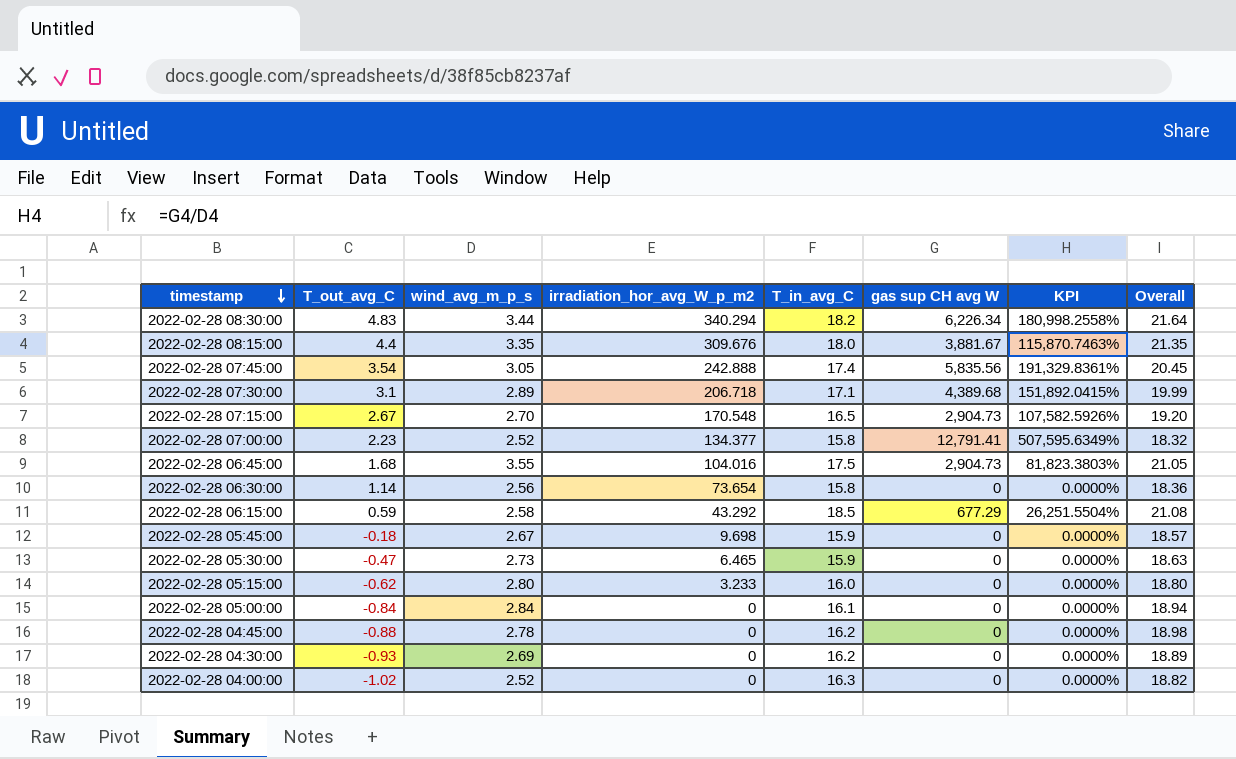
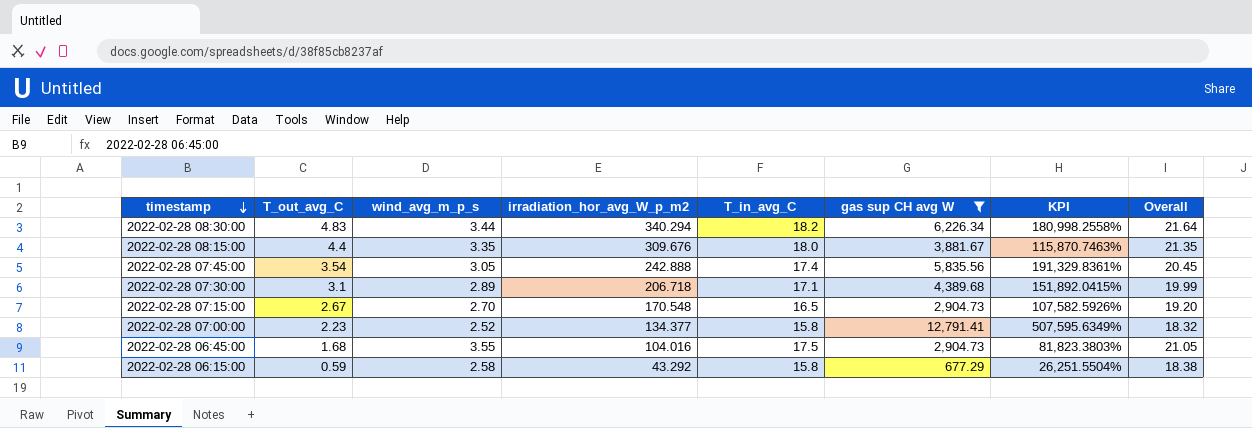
filter: none -> gas sup CH avg W != 0
2022-02-28 06:15:00 | T_in_avg_C: 18.5 -> 15.8
2022-02-28 06:15:00 | Overall: 21.08 -> 18.38

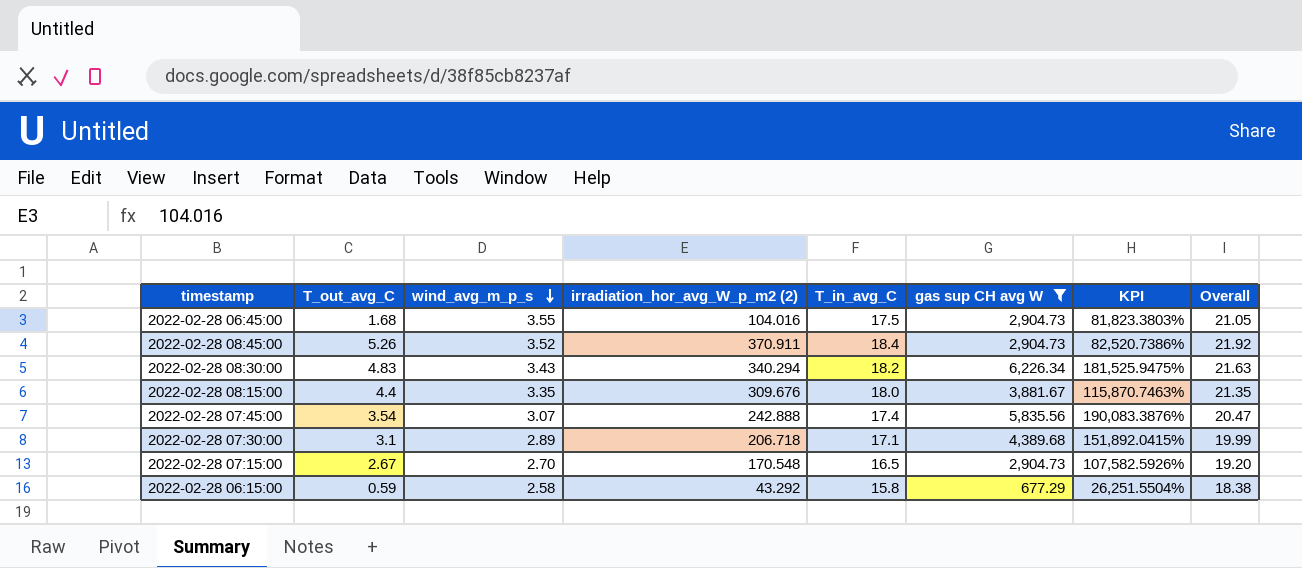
row order: timestamp descending -> wind_avg_m_p_s descending
column name: irradiation_hor_avg_W_p_m2 -> irradiation_hor_avg_W_p_m2 (2)
row 2022-02-28 07:00:00: 2.23 | 2.52 | 134.377 | 15.8 | 12,791.41 | 507,595.6349% | 18.32 -> none
row 2022-02-28 08:45:00: none -> 5.26 | 3.52 | 370.911 | 18.4 | 2,904.73 | 82,520.7386% | 21.92
2022-02-28 08:30:00 | wind_avg_m_p_s: 3.44 -> 3.43
2022-02-28 08:30:00 | KPI: 180,998.2558% -> 181,525.9475%
2022-02-28 08:30:00 | Overall: 21.64 -> 21.63
2022-02-28 07:45:00 | wind_avg_m_p_s: 3.05 -> 3.07
2022-02-28 07:45:00 | KPI: 191,329.8361% -> 190,083.3876%
2022-02-28 07:45:00 | Overall: 20.45 -> 20.47

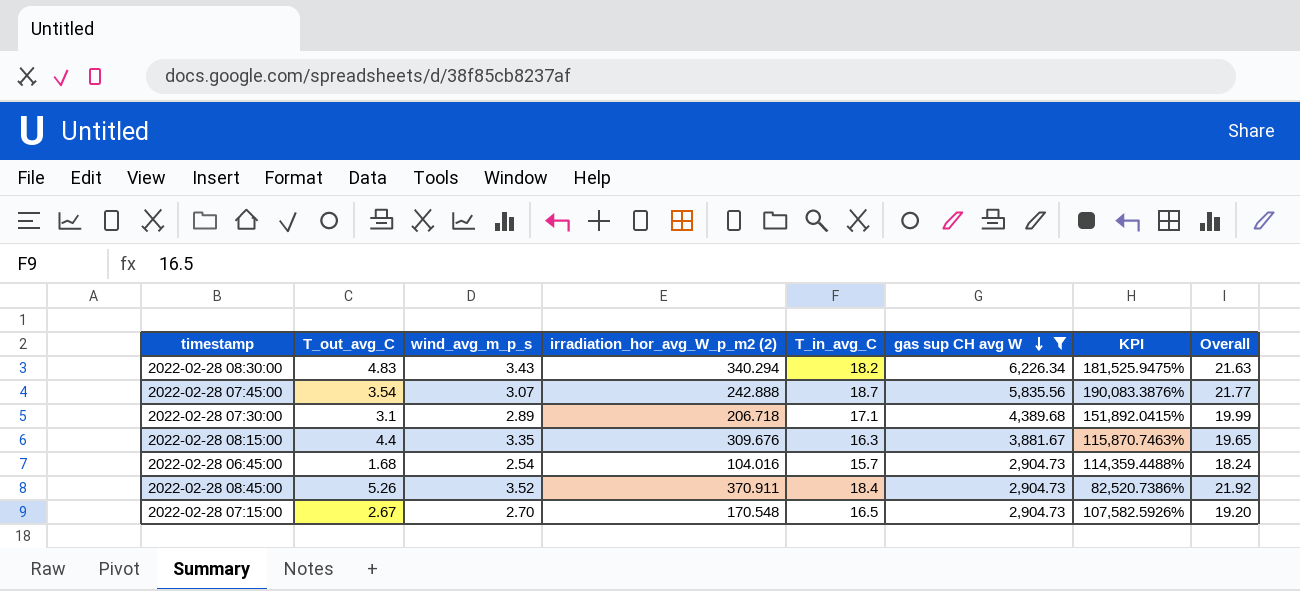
row order: wind_avg_m_p_s descending -> gas sup CH avg W descending
row 2022-02-28 06:15:00: 0.59 | 2.58 | 43.292 | 15.8 | 677.29 | 26,251.5504% | 18.38 -> none
2022-02-28 07:45:00 | T_in_avg_C: 17.4 -> 18.7
2022-02-28 07:45:00 | Overall: 20.47 -> 21.77
2022-02-28 08:15:00 | T_in_avg_C: 18.0 -> 16.3
2022-02-28 08:15:00 | Overall: 21.35 -> 19.65
2022-02-28 06:45:00 | wind_avg_m_p_s: 3.55 -> 2.54
2022-02-28 06:45:00 | T_in_avg_C: 17.5 -> 15.7
2022-02-28 06:45:00 | KPI: 81,823.3803% -> 114,359.4488%
2022-02-28 06:45:00 | Overall: 21.05 -> 18.24

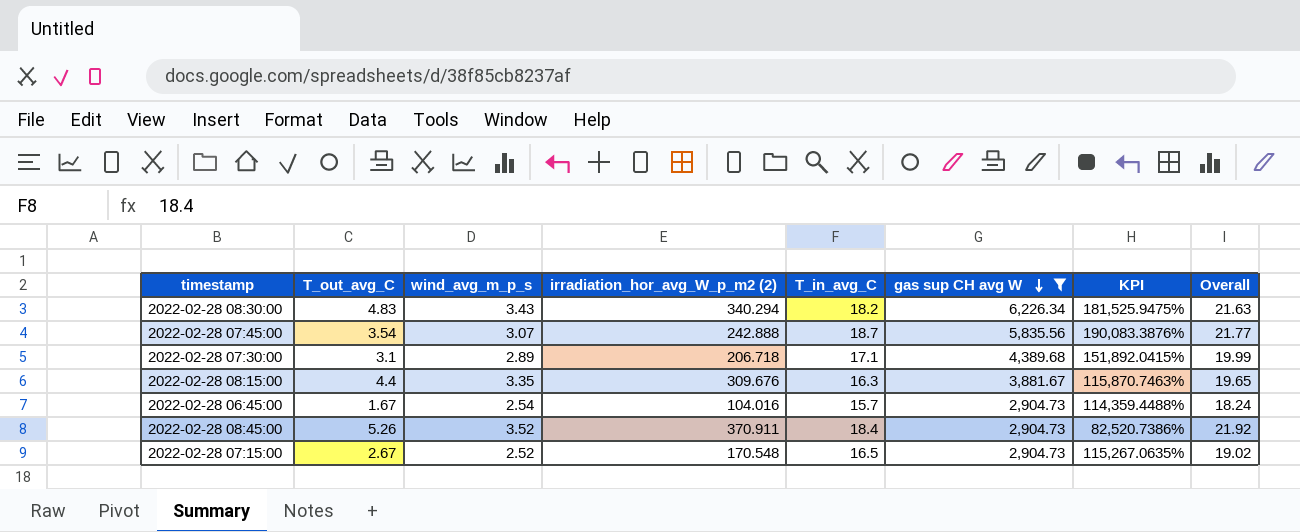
2022-02-28 06:45:00 | T_out_avg_C: 1.68 -> 1.67
2022-02-28 07:15:00 | wind_avg_m_p_s: 2.70 -> 2.52
2022-02-28 07:15:00 | KPI: 107,582.5926% -> 115,267.0635%
2022-02-28 07:15:00 | Overall: 19.20 -> 19.02

